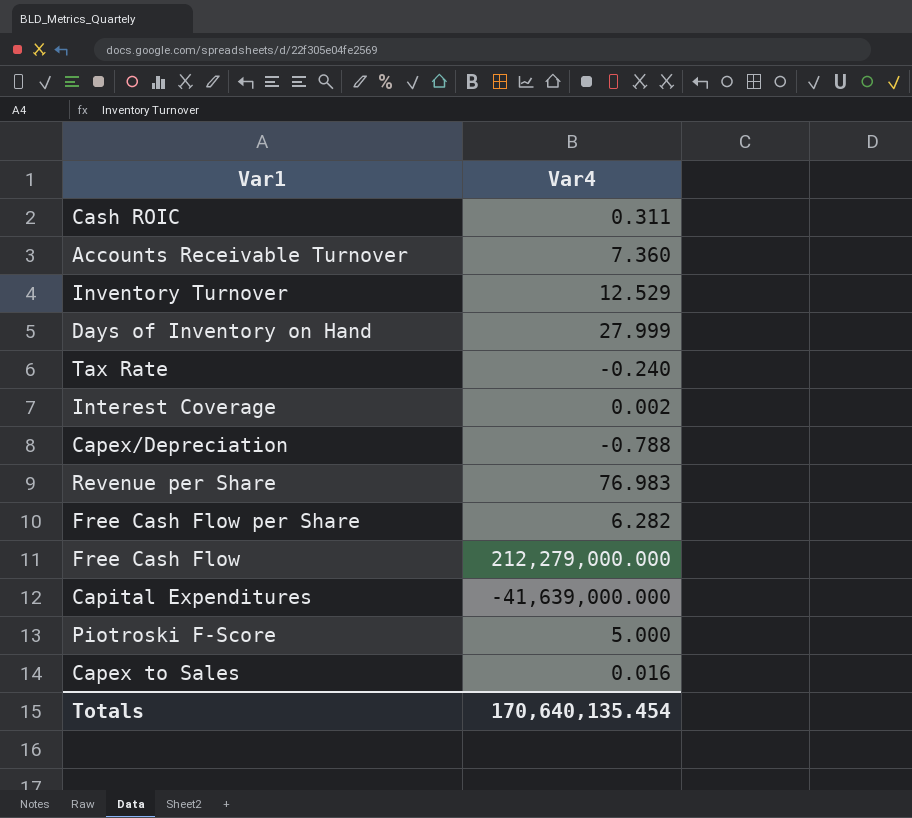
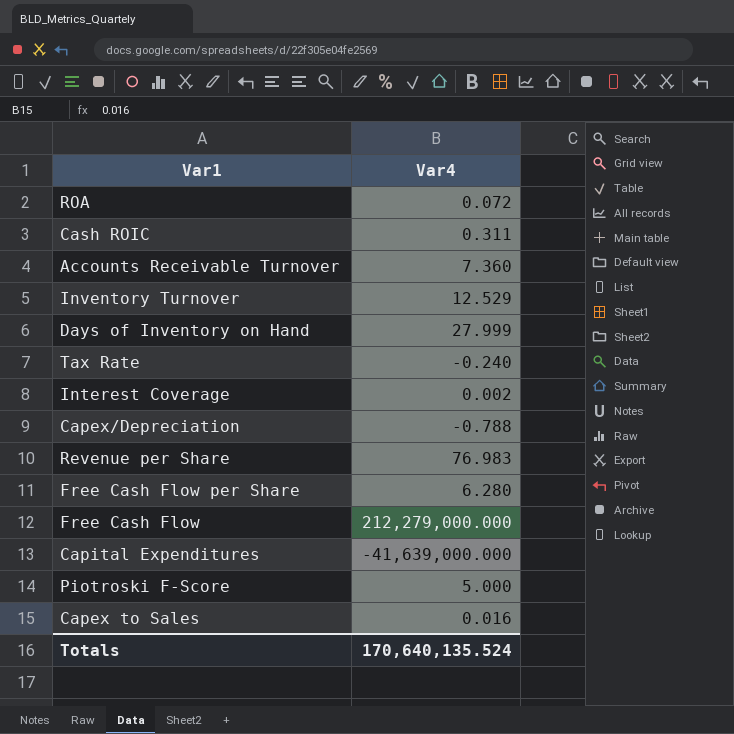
row ROA: none -> 0.072
Free Cash Flow per Share | Var4: 6.282 -> 6.280
Totals | Var4: 170,640,135.454 -> 170,640,135.524

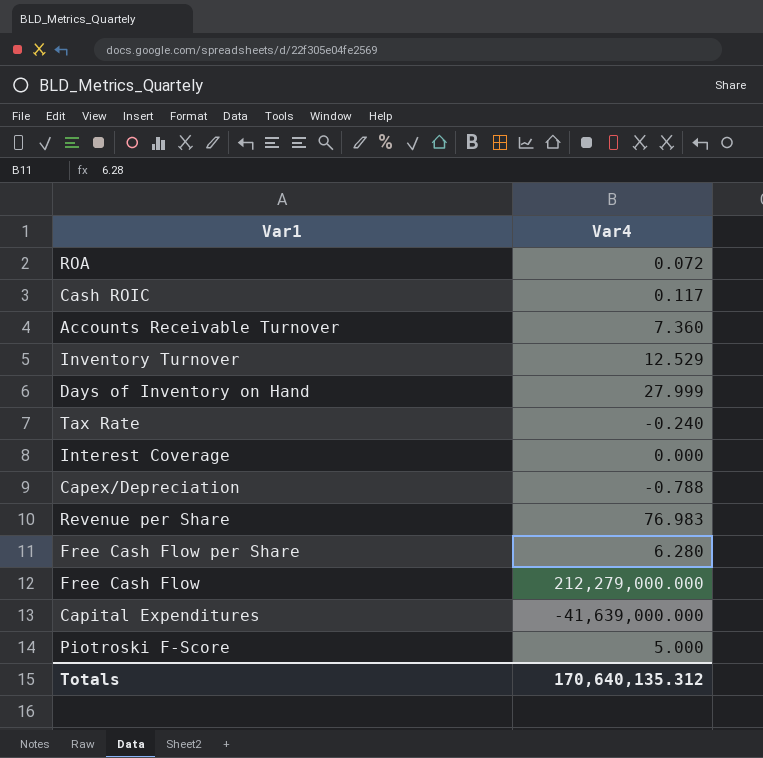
row Capex to Sales: 0.016 -> none
Cash ROIC | Var4: 0.311 -> 0.117
Interest Coverage | Var4: 0.002 -> 0.000
Totals | Var4: 170,640,135.524 -> 170,640,135.312

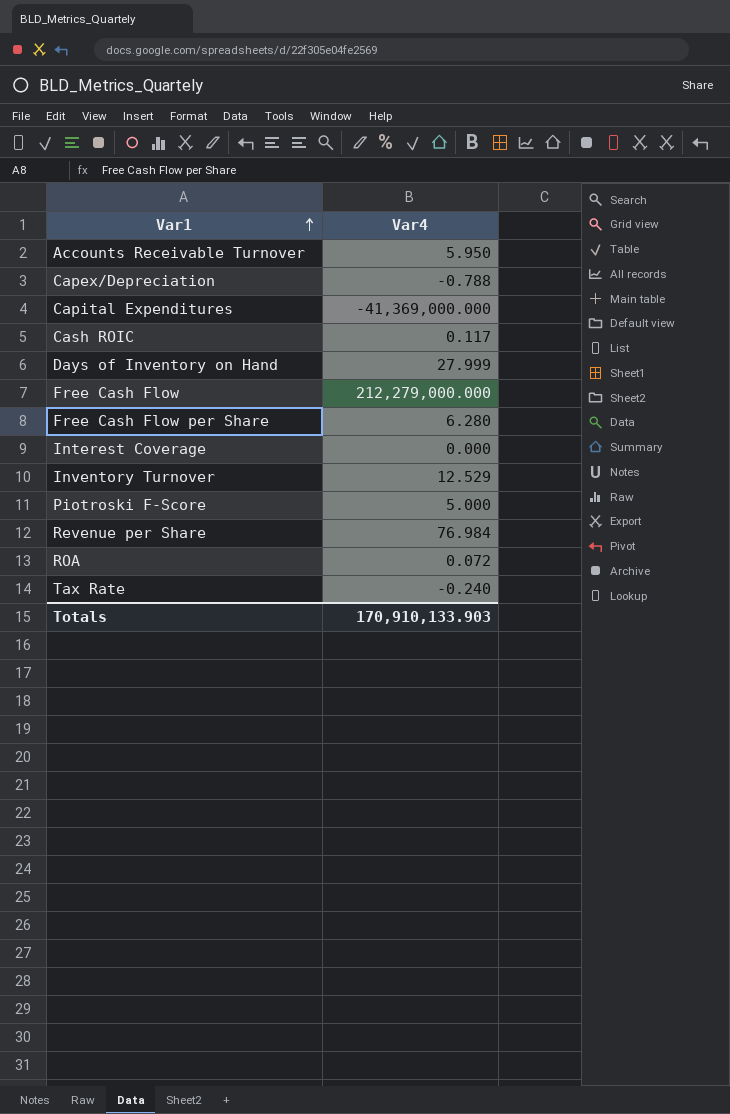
row order: none -> Var1 ascending
Accounts Receivable Turnover | Var4: 7.360 -> 5.950
Capital Expenditures | Var4: -41,639,000.000 -> -41,369,000.000
Revenue per Share | Var4: 76.983 -> 76.984
Totals | Var4: 170,640,135.312 -> 170,910,133.903

